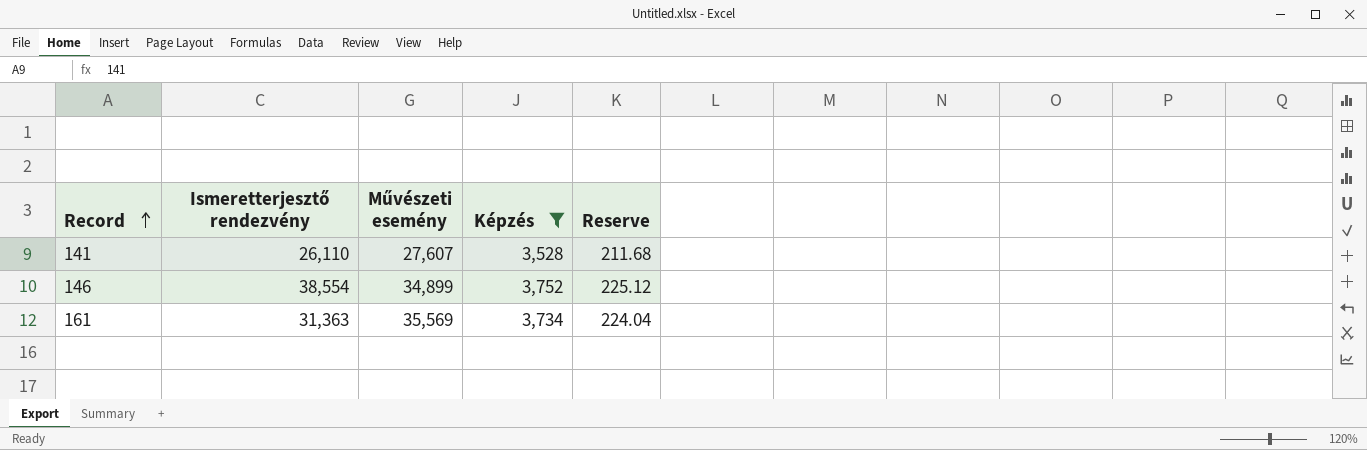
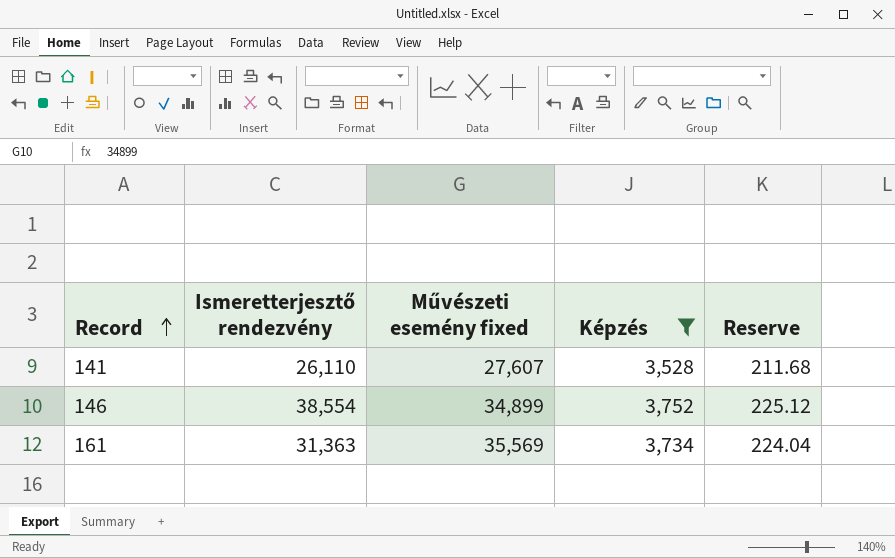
column name: Művészeti esemény -> Művészeti esemény fixed

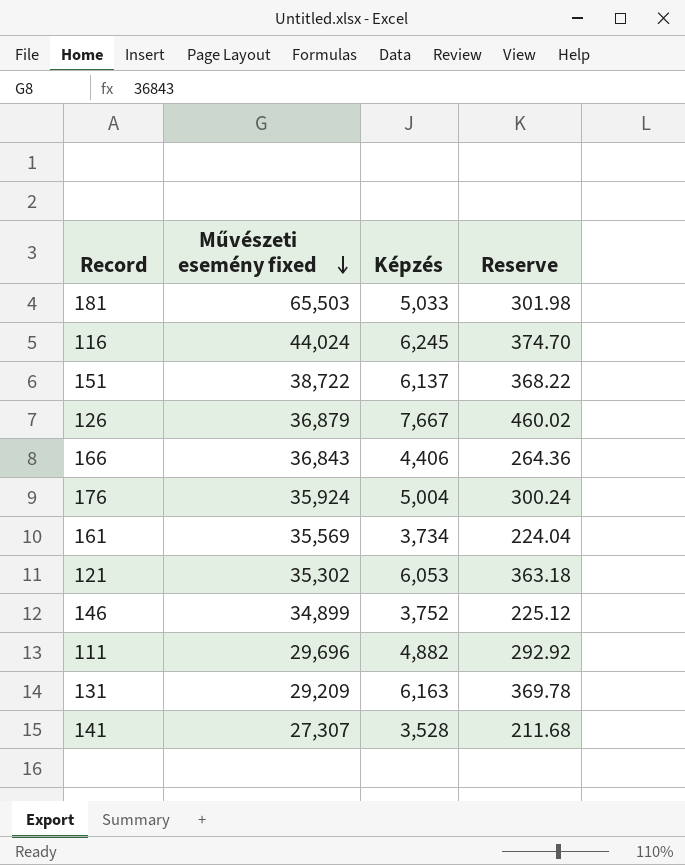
filter: Képzés <= 3,752 -> none
row order: Record ascending -> Művészeti esemény fixed descending
column Ismeretterjesztő rendezvény | position: 2 -> none
141 | Művészeti esemény fixed: 27,607 -> 27,307

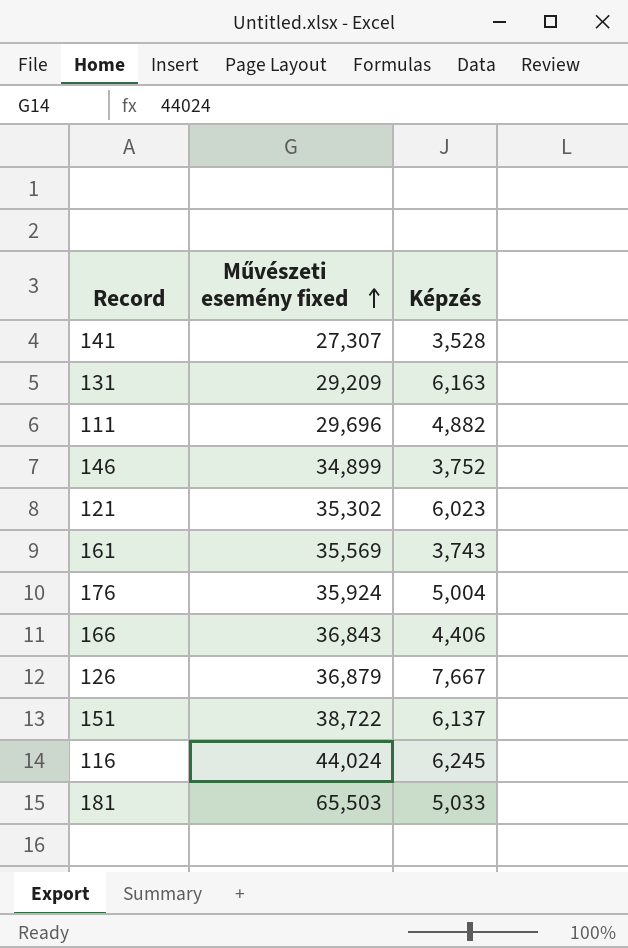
row order: Művészeti esemény fixed descending -> Művészeti esemény fixed ascending
column Reserve | formula: [Képzés] * 0.06 -> none
121 | Képzés: 6,053 -> 6,023
161 | Képzés: 3,734 -> 3,743

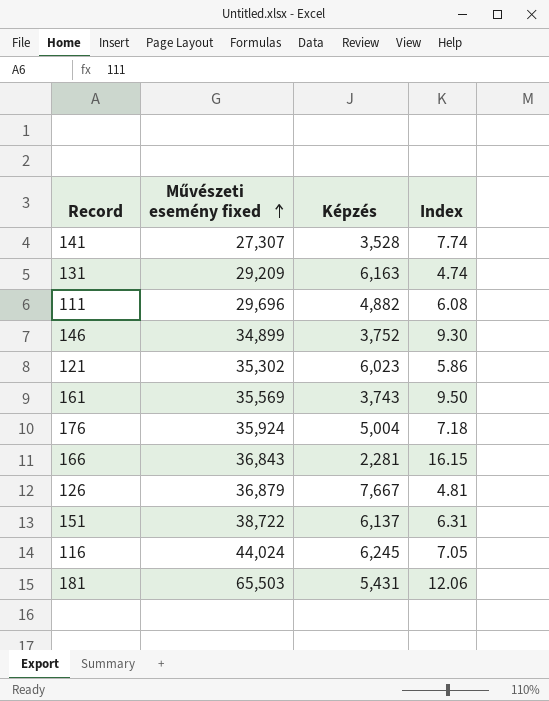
column Index | formula: none -> [Művészeti esemény fixed] / [Képzés]
166 | Képzés: 4,406 -> 2,281
181 | Képzés: 5,033 -> 5,431

